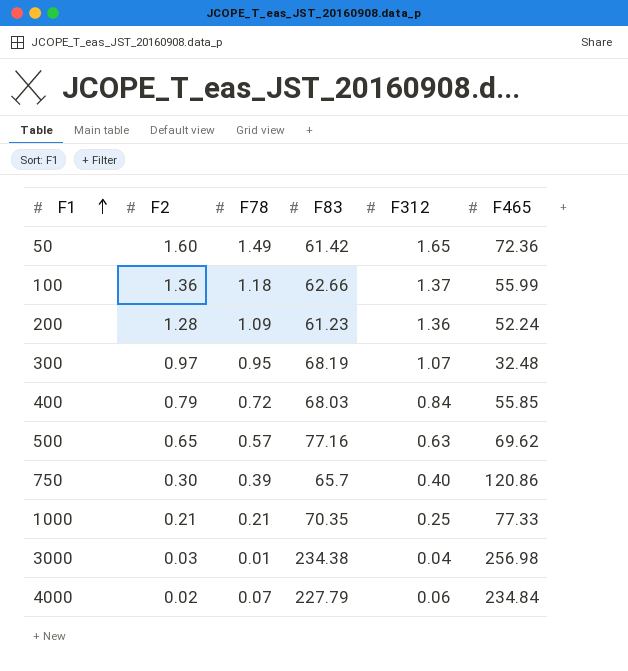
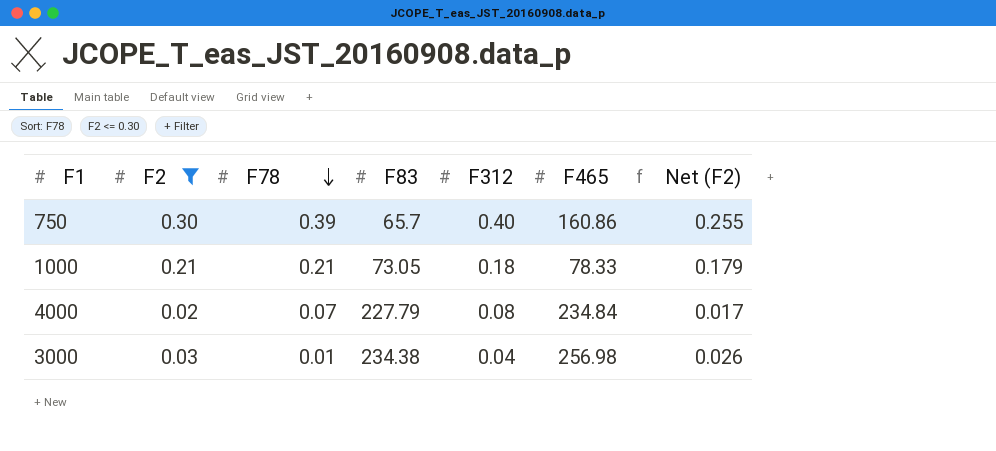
filter: none -> F2 <= 0.30
row order: F1 ascending -> F78 descending
column Net (F2) | formula: none -> [F2] * 0.85
750 | F465: 120.86 -> 160.86
1000 | F83: 70.35 -> 73.05
1000 | F312: 0.25 -> 0.18
1000 | F465: 77.33 -> 78.33
4000 | F312: 0.06 -> 0.08

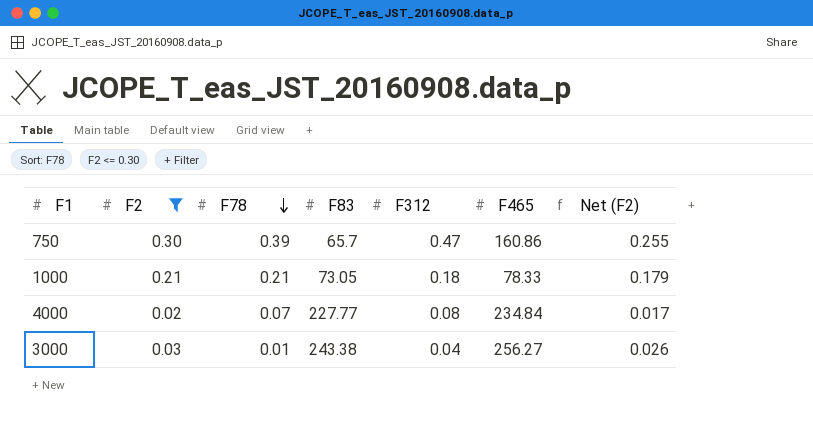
750 | F312: 0.40 -> 0.47
4000 | F83: 227.79 -> 227.77
3000 | F83: 234.38 -> 243.38
3000 | F465: 256.98 -> 256.27

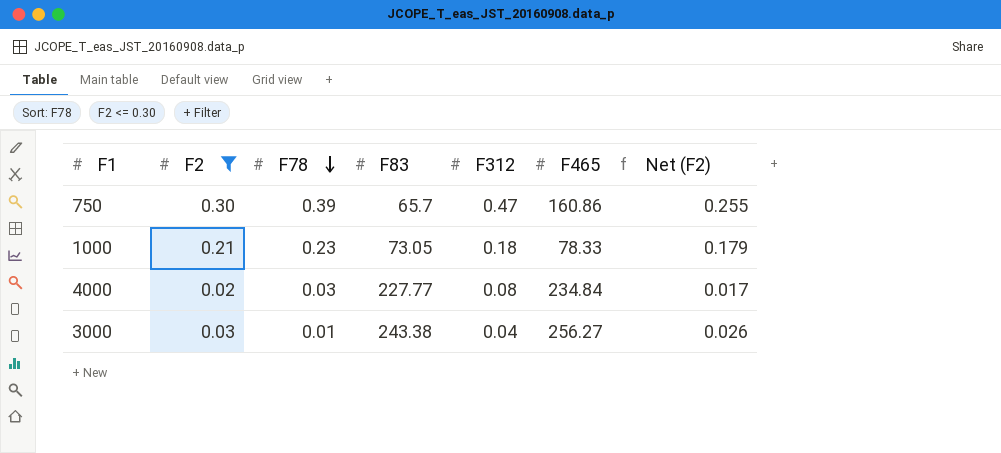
1000 | F78: 0.21 -> 0.23
4000 | F78: 0.07 -> 0.03

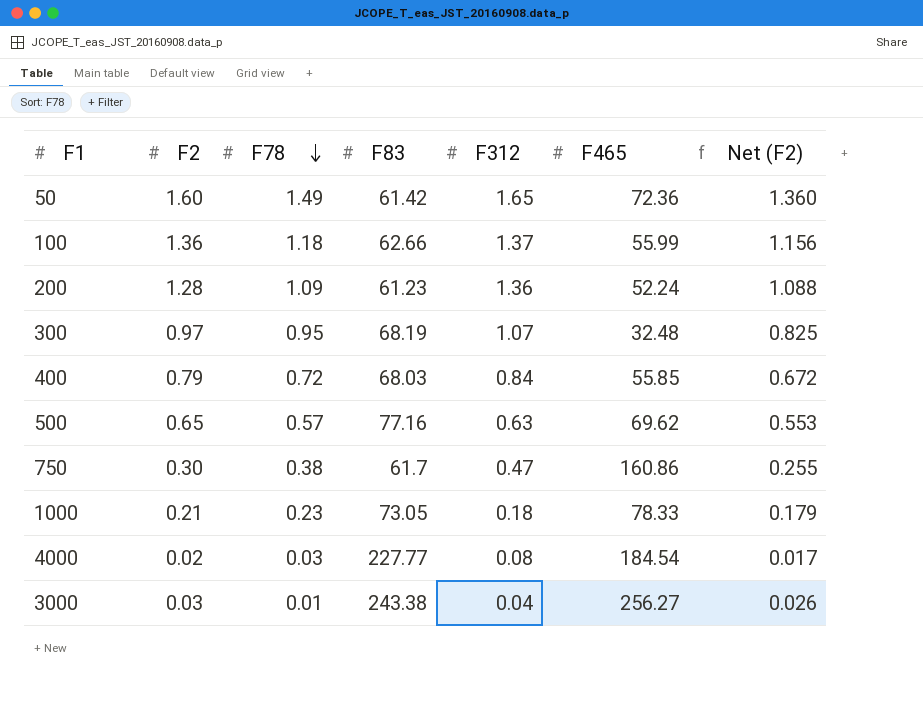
filter: F2 <= 0.30 -> none
750 | F78: 0.39 -> 0.38
750 | F83: 65.7 -> 61.7
4000 | F465: 234.84 -> 184.54

